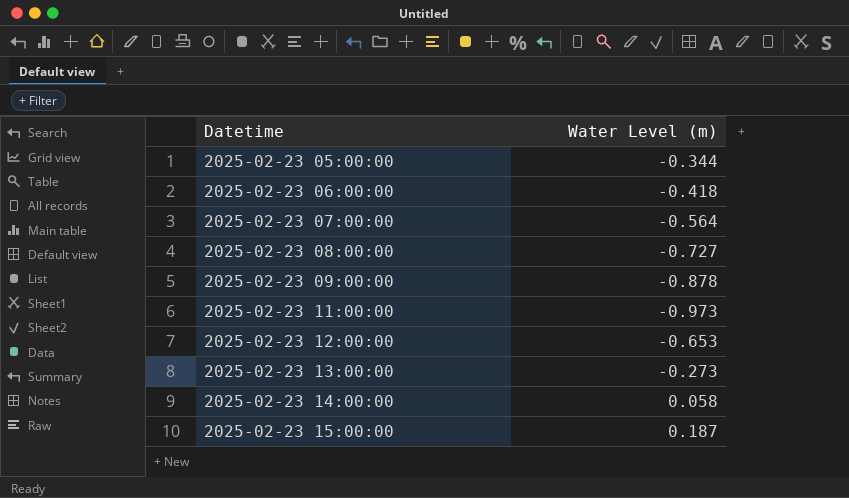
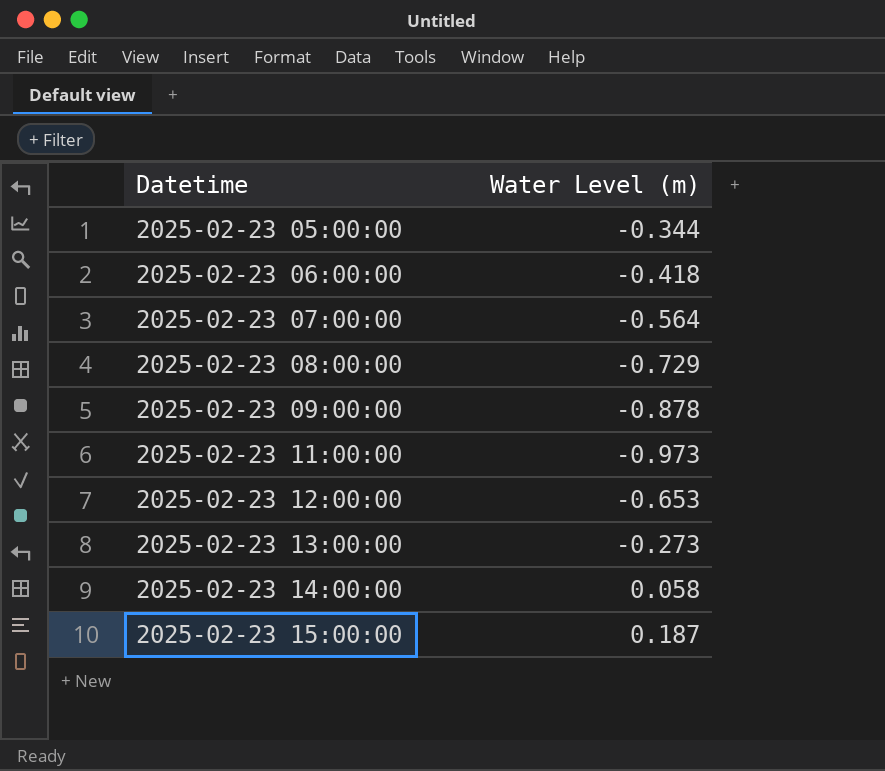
2025-02-23 08:00:00 | Water Level (m): -0.727 -> -0.729

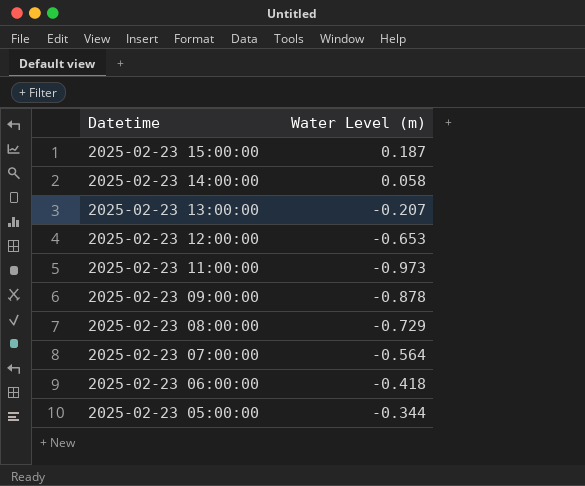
row order: Datetime ascending -> Datetime descending
2025-02-23 13:00:00 | Water Level (m): -0.273 -> -0.207

